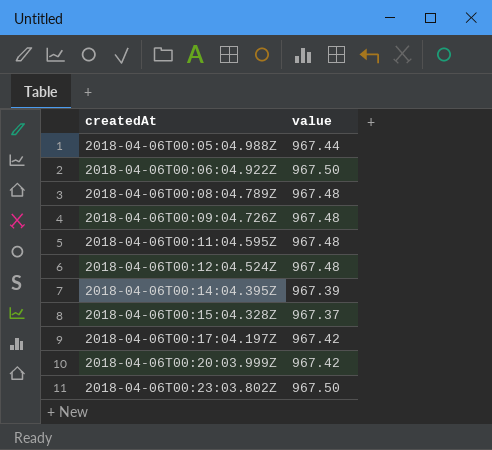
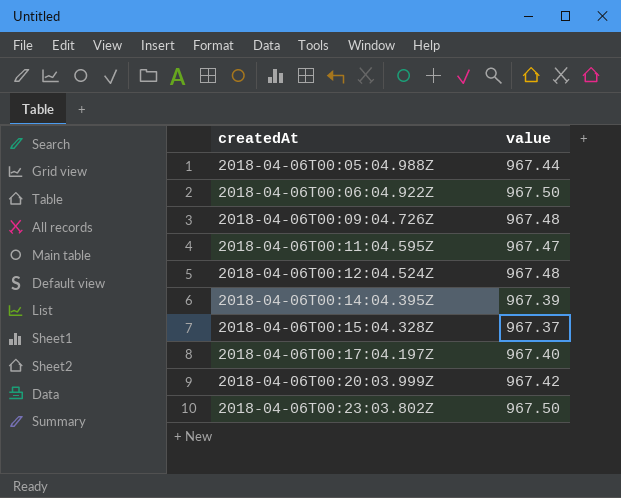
row 2018-04-06T00:08:04.789Z: 967.48 -> none
2018-04-06T00:11:04.595Z | value: 967.48 -> 967.47
2018-04-06T00:17:04.197Z | value: 967.42 -> 967.40

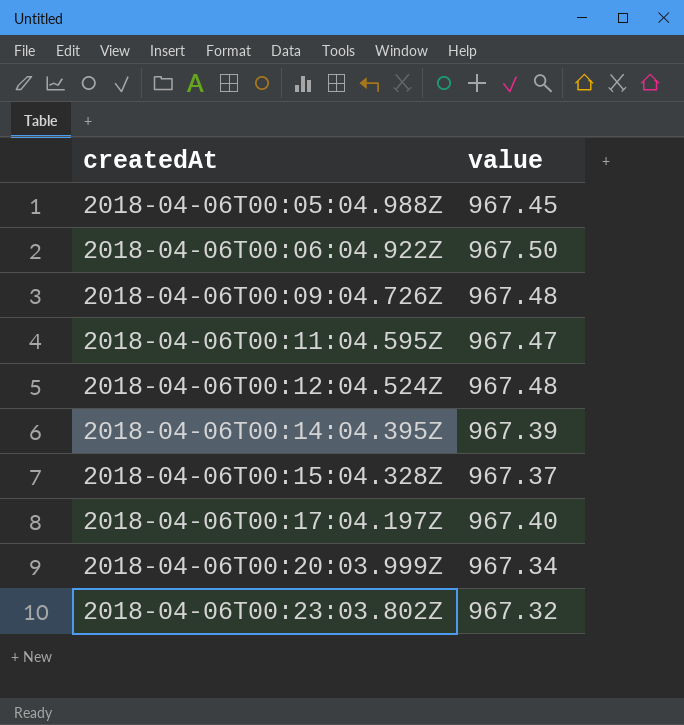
2018-04-06T00:05:04.988Z | value: 967.44 -> 967.45
2018-04-06T00:20:03.999Z | value: 967.42 -> 967.34
2018-04-06T00:23:03.802Z | value: 967.50 -> 967.32

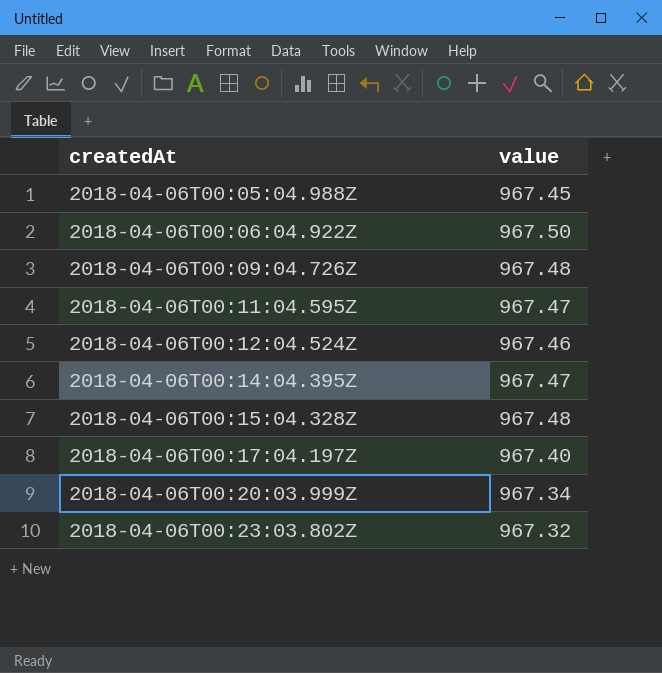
2018-04-06T00:12:04.524Z | value: 967.48 -> 967.46
2018-04-06T00:14:04.395Z | value: 967.39 -> 967.47
2018-04-06T00:15:04.328Z | value: 967.37 -> 967.48

